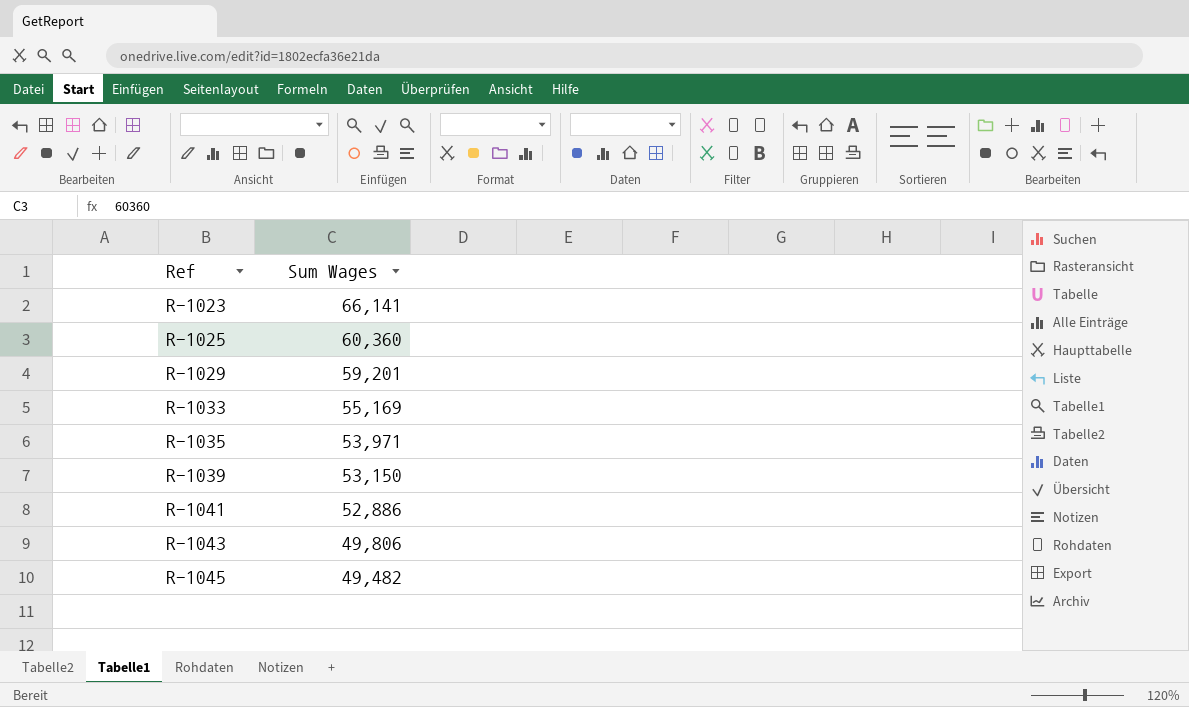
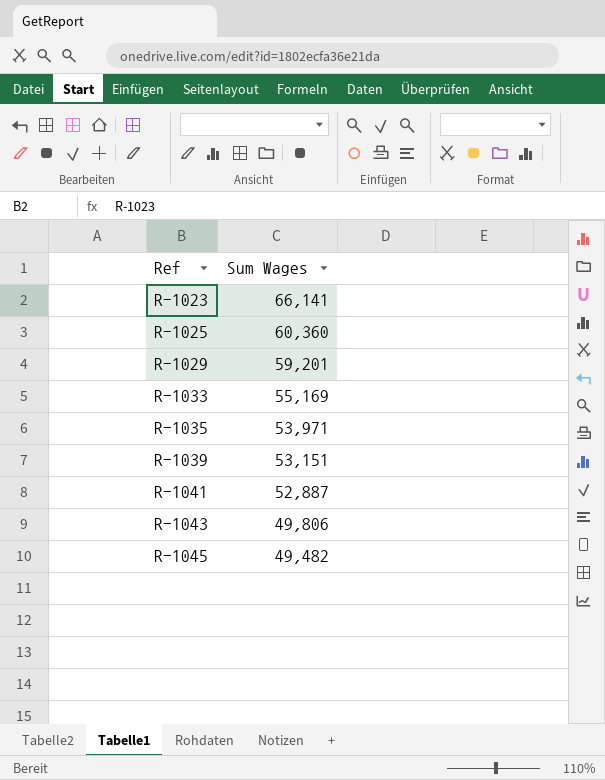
R-1039 | Sum Wages: 53,150 -> 53,151
R-1041 | Sum Wages: 52,886 -> 52,887

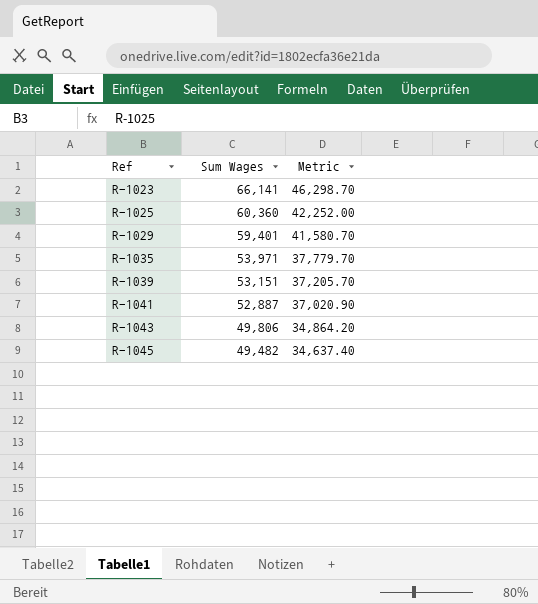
column Metric | formula: none -> [Sum Wages] * 0.7
row R-1033: 55,169 -> none
R-1029 | Sum Wages: 59,201 -> 59,401

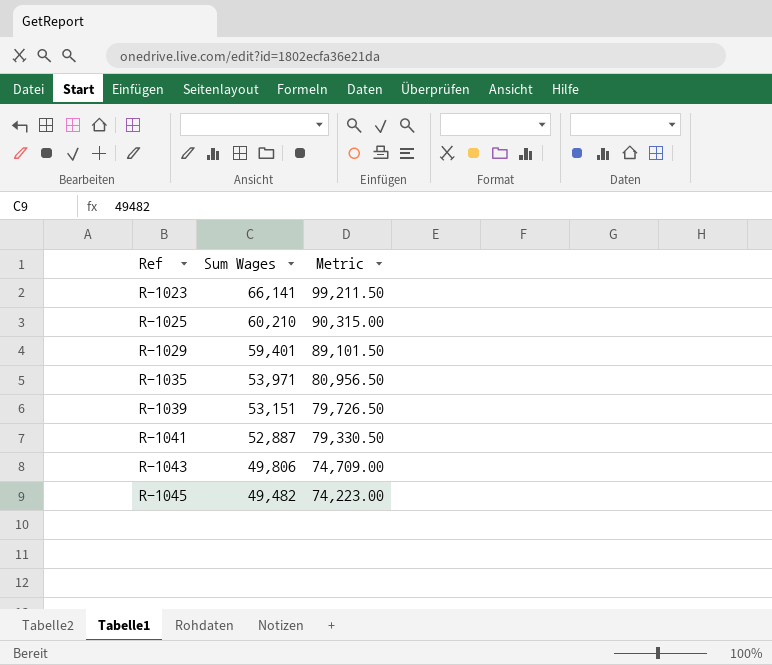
column Metric | formula: [Sum Wages] * 0.7 -> [Sum Wages] * 1.5
R-1025 | Sum Wages: 60,360 -> 60,210

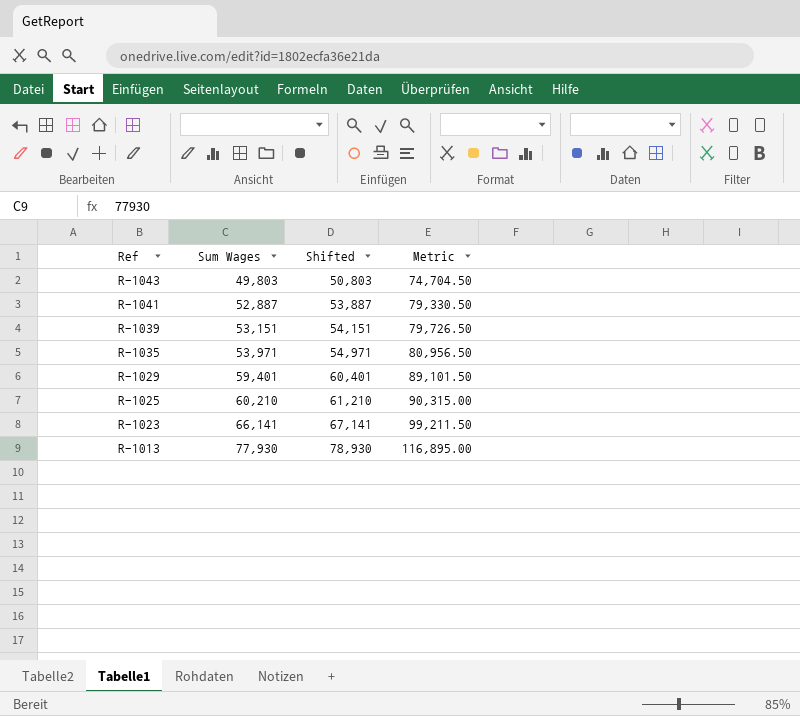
row order: Ref ascending -> Ref descending
column Shifted | formula: none -> [Sum Wages] + 1000
row R-1045: 49,482 | 74,223.00 -> none
R-1043 | Sum Wages: 49,806 -> 49,803
R-1043 | Metric: 74,709.00 -> 74,704.50
row R-1013: none -> 77,930 | 78,930 | 116,895.00

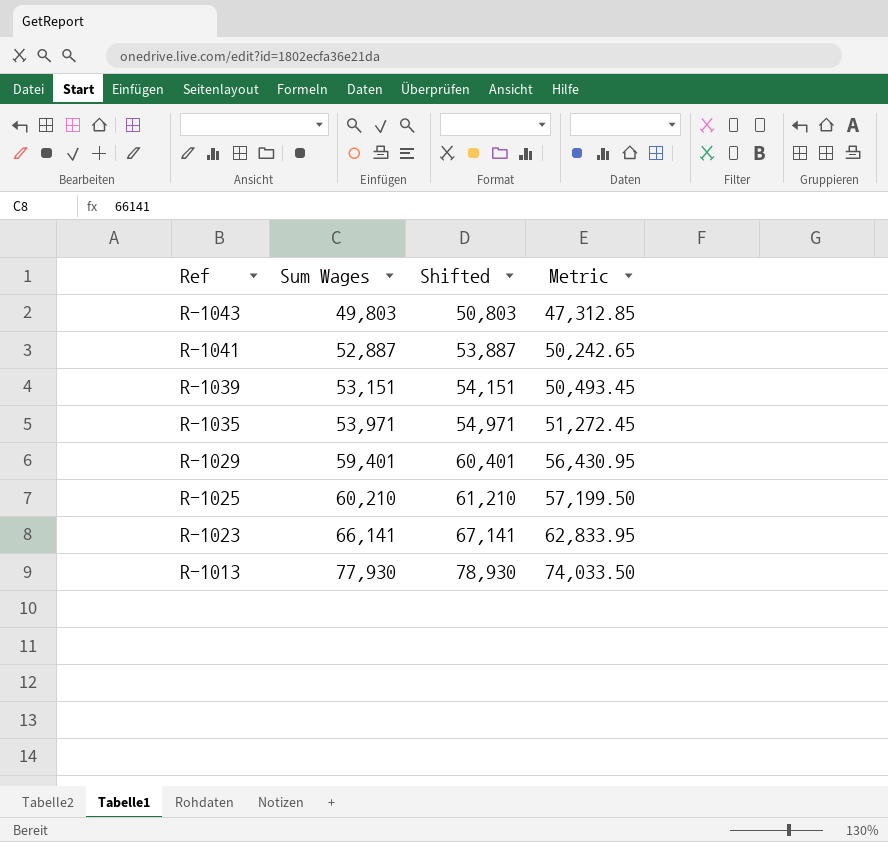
column Metric | formula: [Sum Wages] * 1.5 -> [Sum Wages] * 0.95

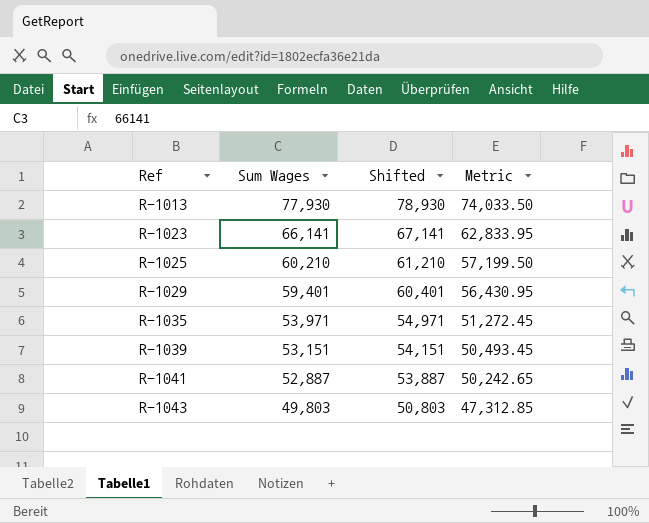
row order: Ref descending -> Ref ascending

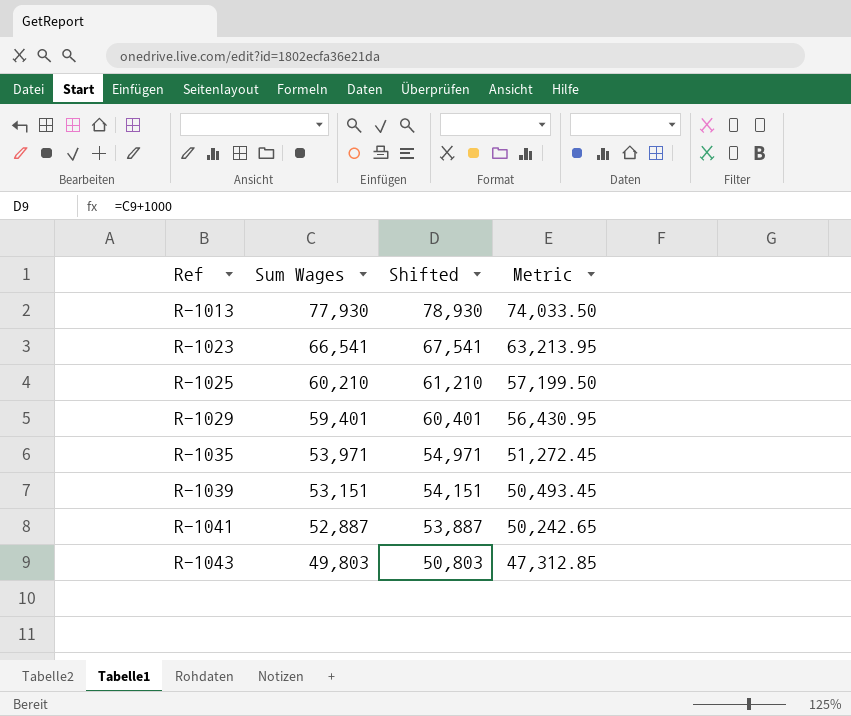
R-1023 | Sum Wages: 66,141 -> 66,541
R-1023 | Shifted: 67,141 -> 67,541
R-1023 | Metric: 62,833.95 -> 63,213.95

